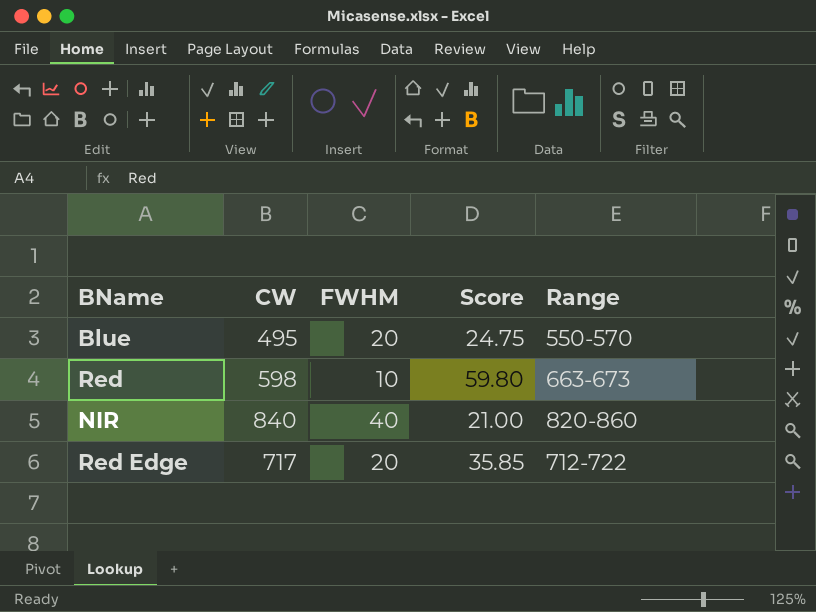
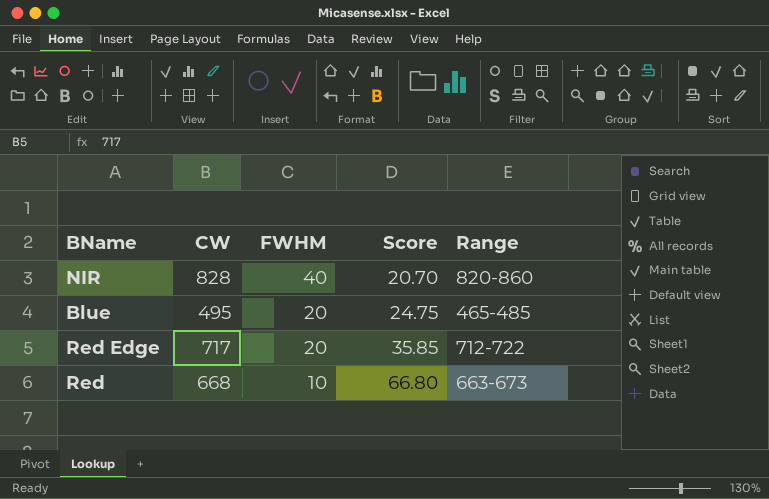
row order: none -> FWHM descending
NIR | CW: 840 -> 828
NIR | Score: 21.00 -> 20.70
Blue | Range: 550-570 -> 465-485
Red | CW: 598 -> 668
Red | Score: 59.80 -> 66.80

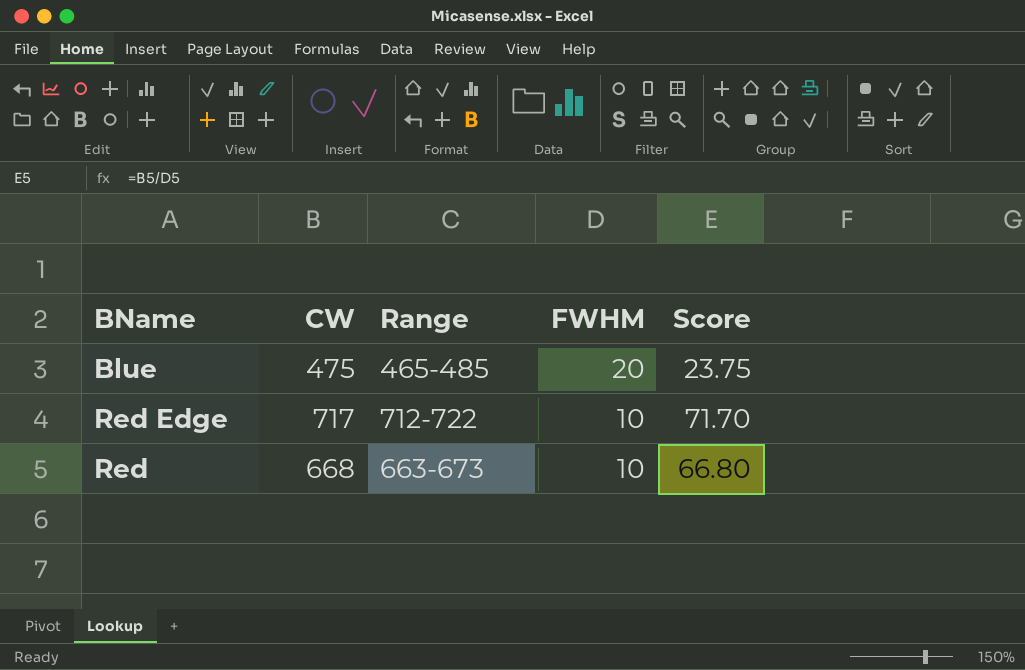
column Range | position: 5 -> 3
row NIR: 828 | 40 | 20.70 | 820-860 -> none
Blue | CW: 495 -> 475
Blue | Score: 24.75 -> 23.75
Red Edge | FWHM: 20 -> 10
Red Edge | Score: 35.85 -> 71.70

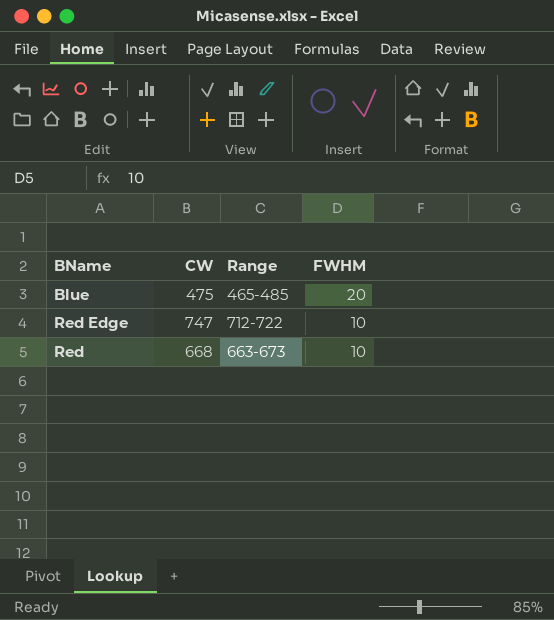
column Score | formula: [CW] / [FWHM] -> none
Red Edge | CW: 717 -> 747

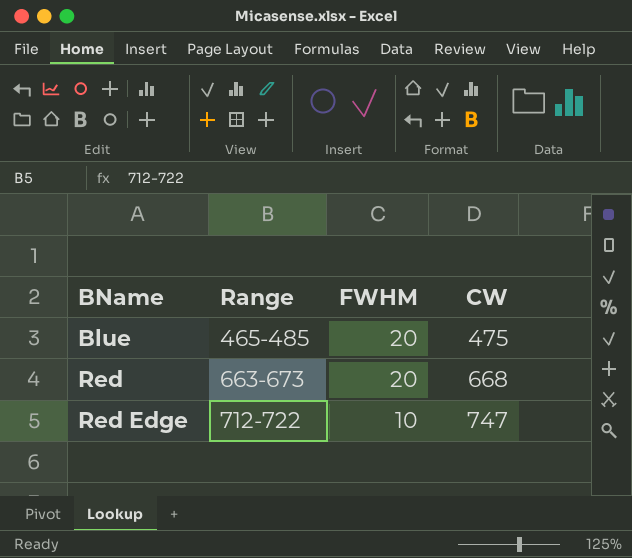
row order: FWHM descending -> BName ascending
column CW | position: 2 -> 4
Red | FWHM: 10 -> 20

